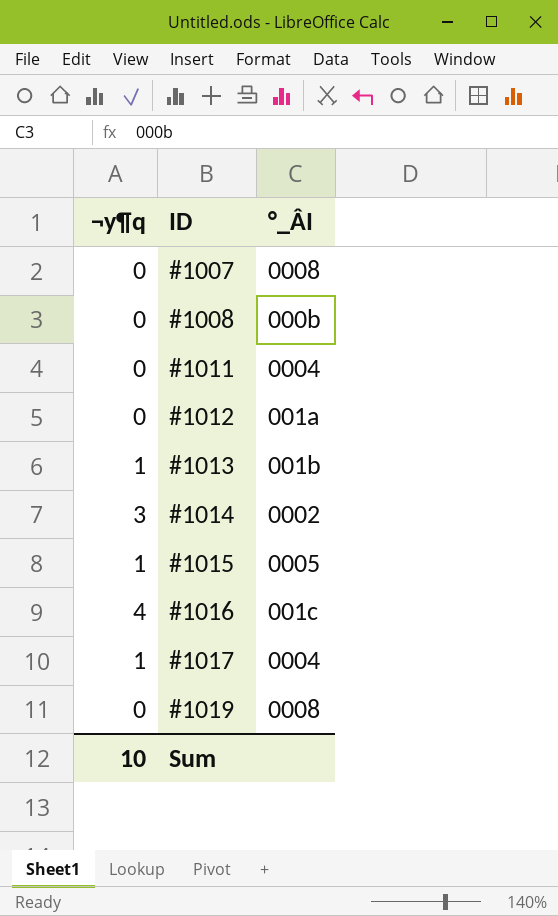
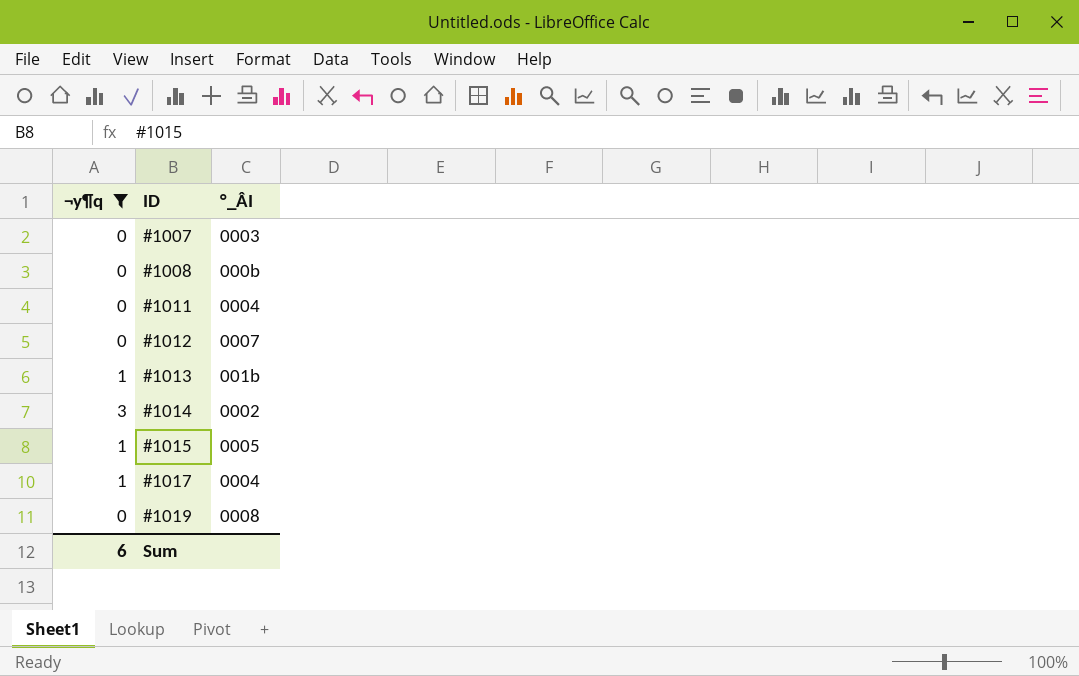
filter: none -> ¬y¶q != 4
#1007 | °_ÂI: 0008 -> 0003
#1012 | °_ÂI: 001a -> 0007
Sum | ¬y¶q: 10 -> 6

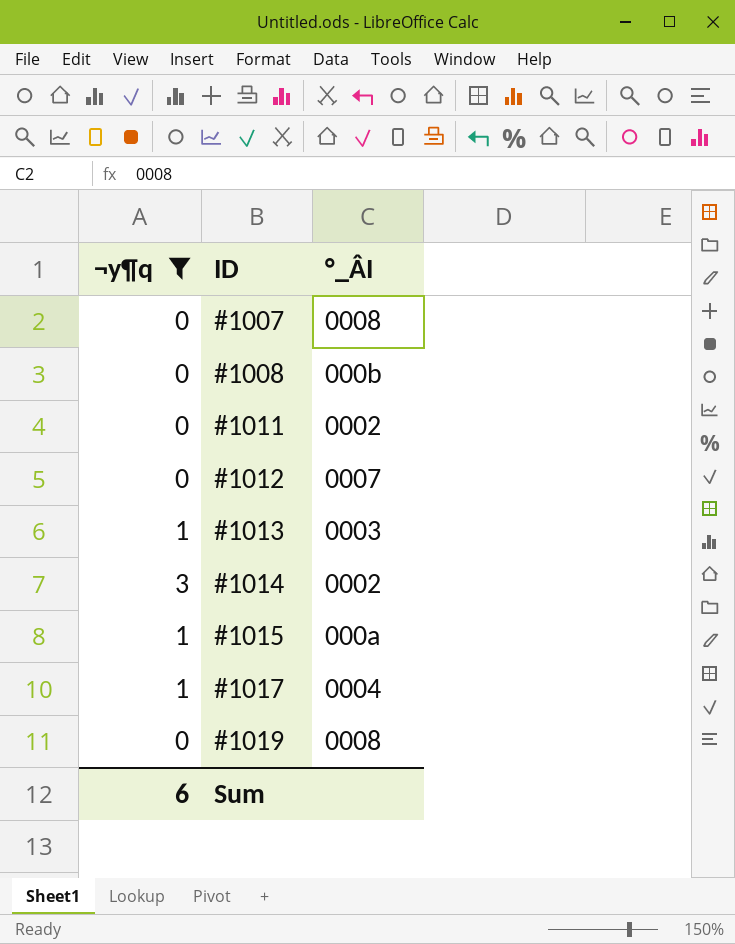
#1007 | °_ÂI: 0003 -> 0008
#1011 | °_ÂI: 0004 -> 0002
#1013 | °_ÂI: 001b -> 0003
#1015 | °_ÂI: 0005 -> 000a

